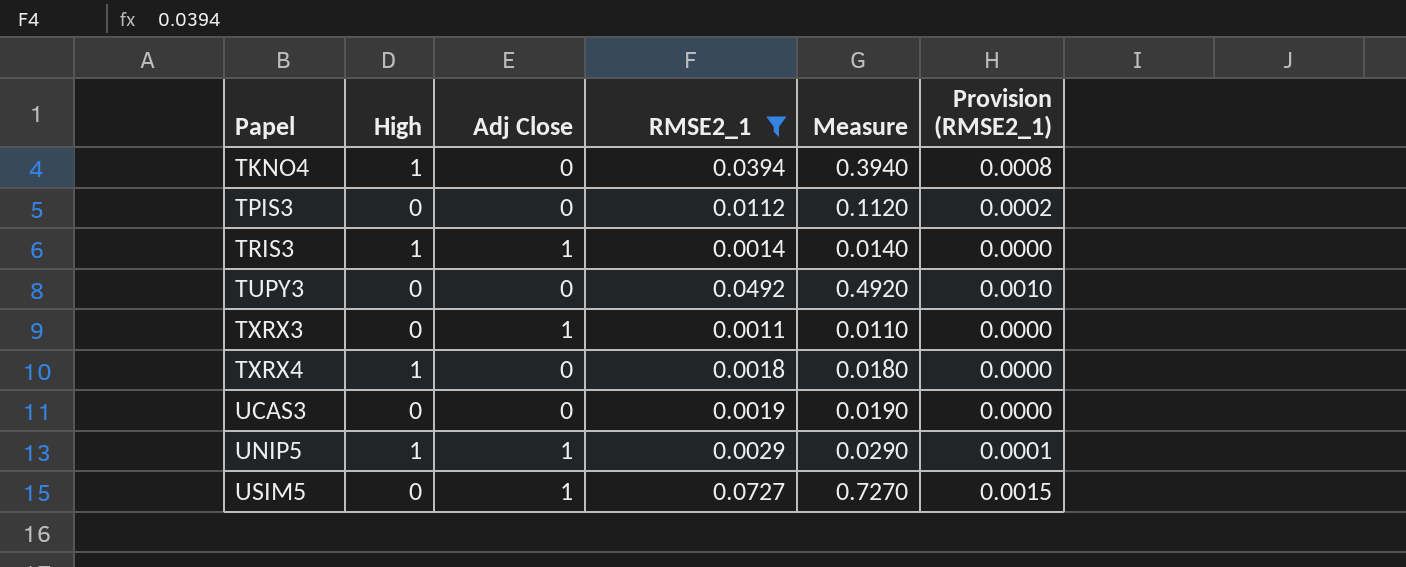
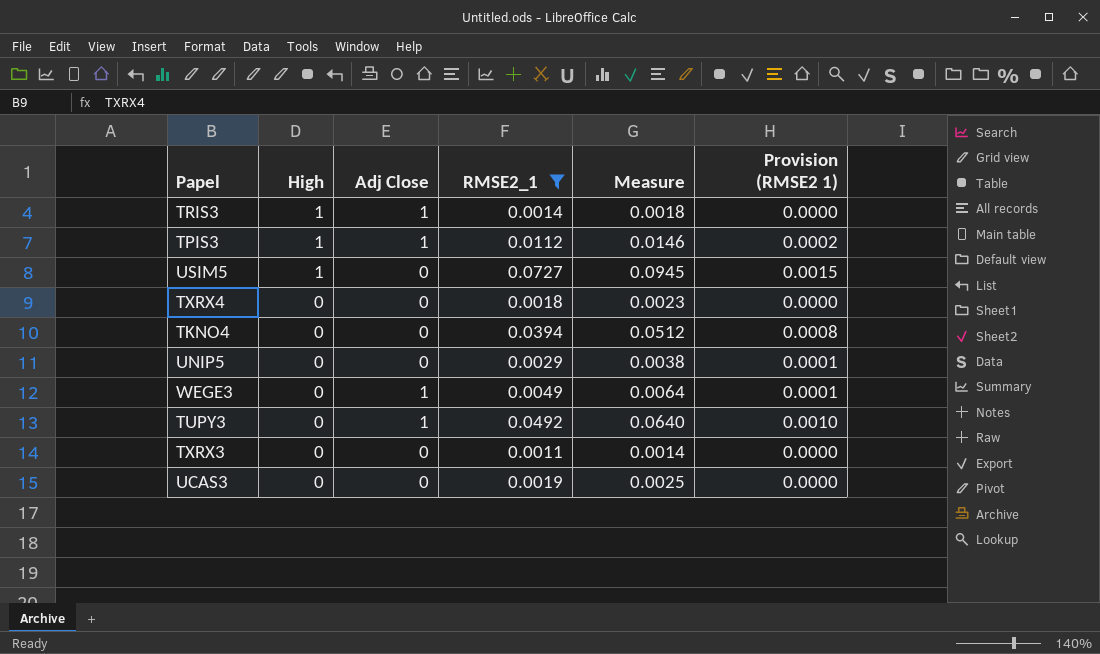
row order: Papel ascending -> High descending
column Measure | formula: [RMSE2_1] * 10 -> [RMSE2_1] * 1.3
column name: Provision (RMSE2_1) -> Provision (RMSE2 1)
TPIS3 | High: 0 -> 1
TPIS3 | Adj Close: 0 -> 1
USIM5 | High: 0 -> 1
USIM5 | Adj Close: 1 -> 0
TXRX4 | High: 1 -> 0
TKNO4 | High: 1 -> 0
UNIP5 | High: 1 -> 0
UNIP5 | Adj Close: 1 -> 0
row WEGE3: none -> 0 | 1 | 0.0049 | 0.0064 | 0.0001
TUPY3 | Adj Close: 0 -> 1
TXRX3 | Adj Close: 1 -> 0

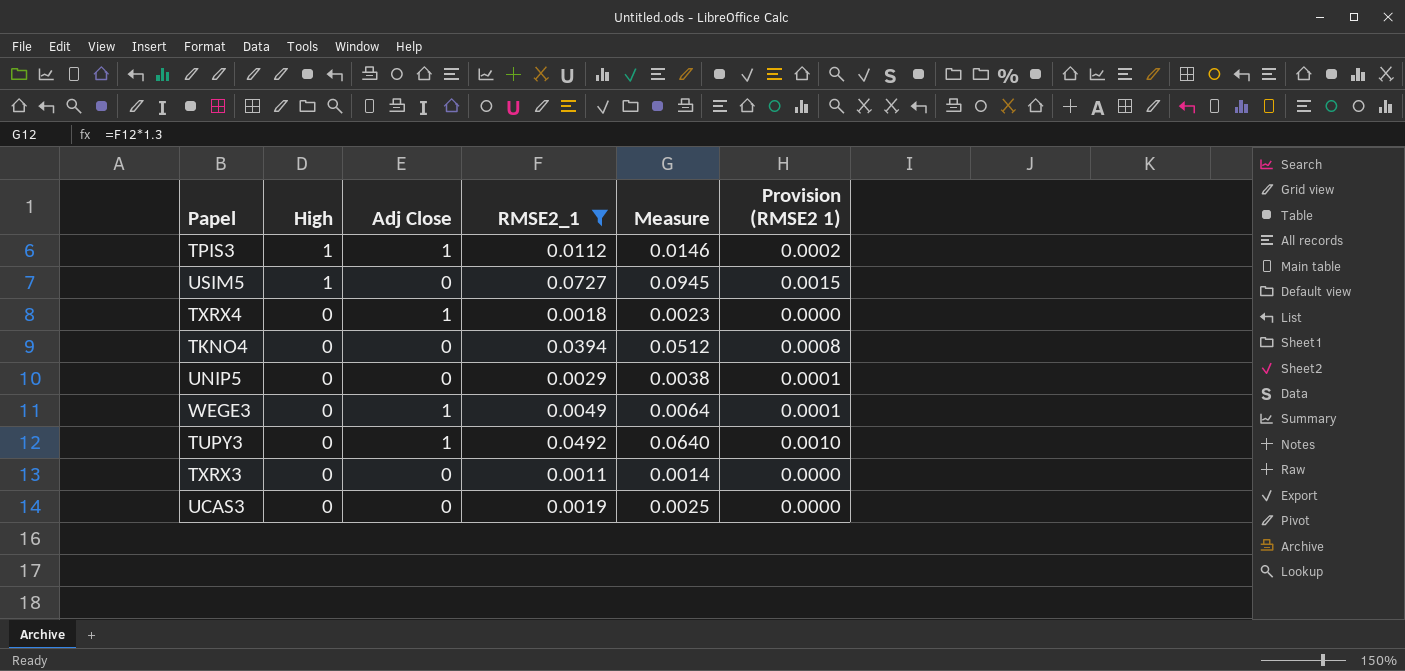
row TRIS3: 1 | 1 | 0.0014 | 0.0018 | 0.0000 -> none
TXRX4 | Adj Close: 0 -> 1

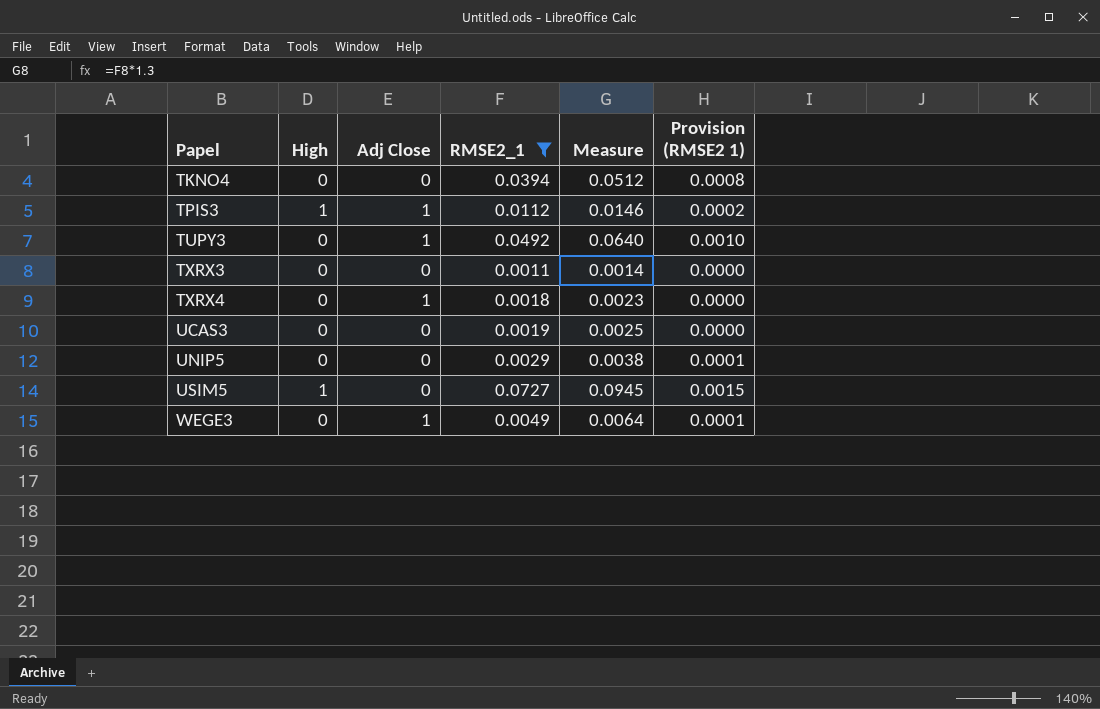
row order: High descending -> Papel ascending

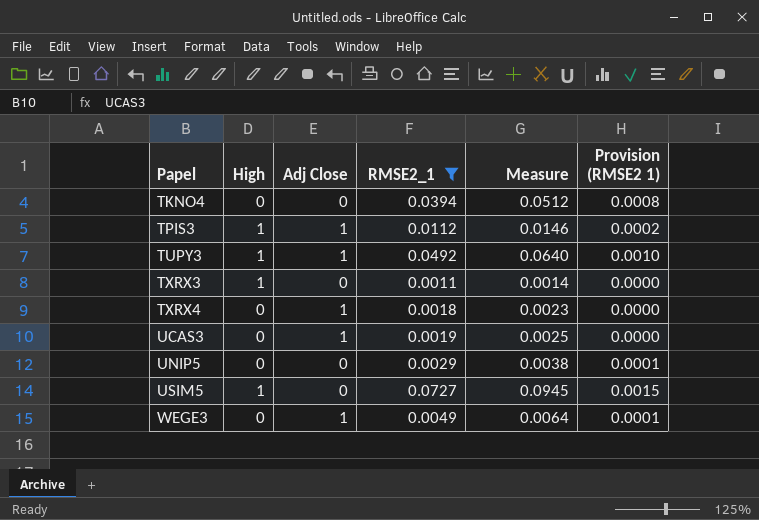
TUPY3 | High: 0 -> 1
TXRX3 | High: 0 -> 1
UCAS3 | Adj Close: 0 -> 1

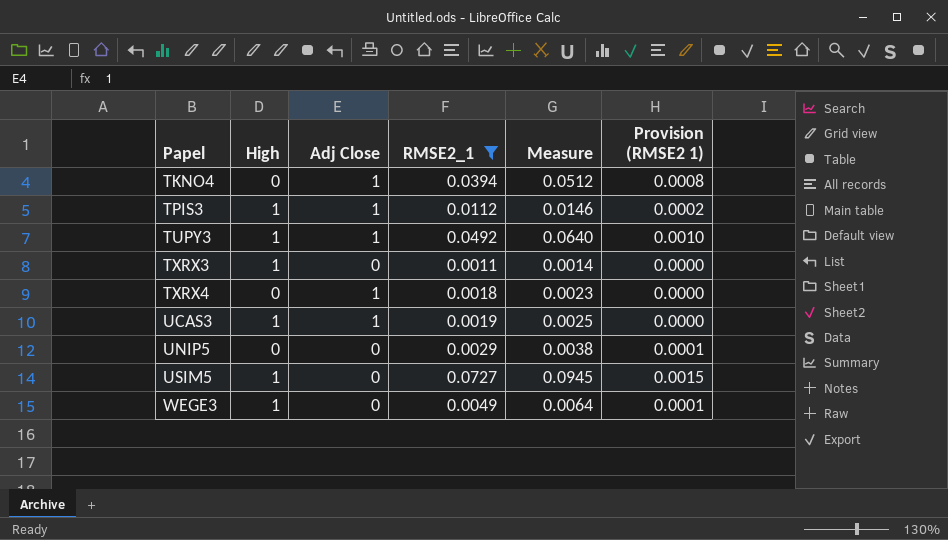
TKNO4 | Adj Close: 0 -> 1
UCAS3 | High: 0 -> 1
WEGE3 | High: 0 -> 1
WEGE3 | Adj Close: 1 -> 0

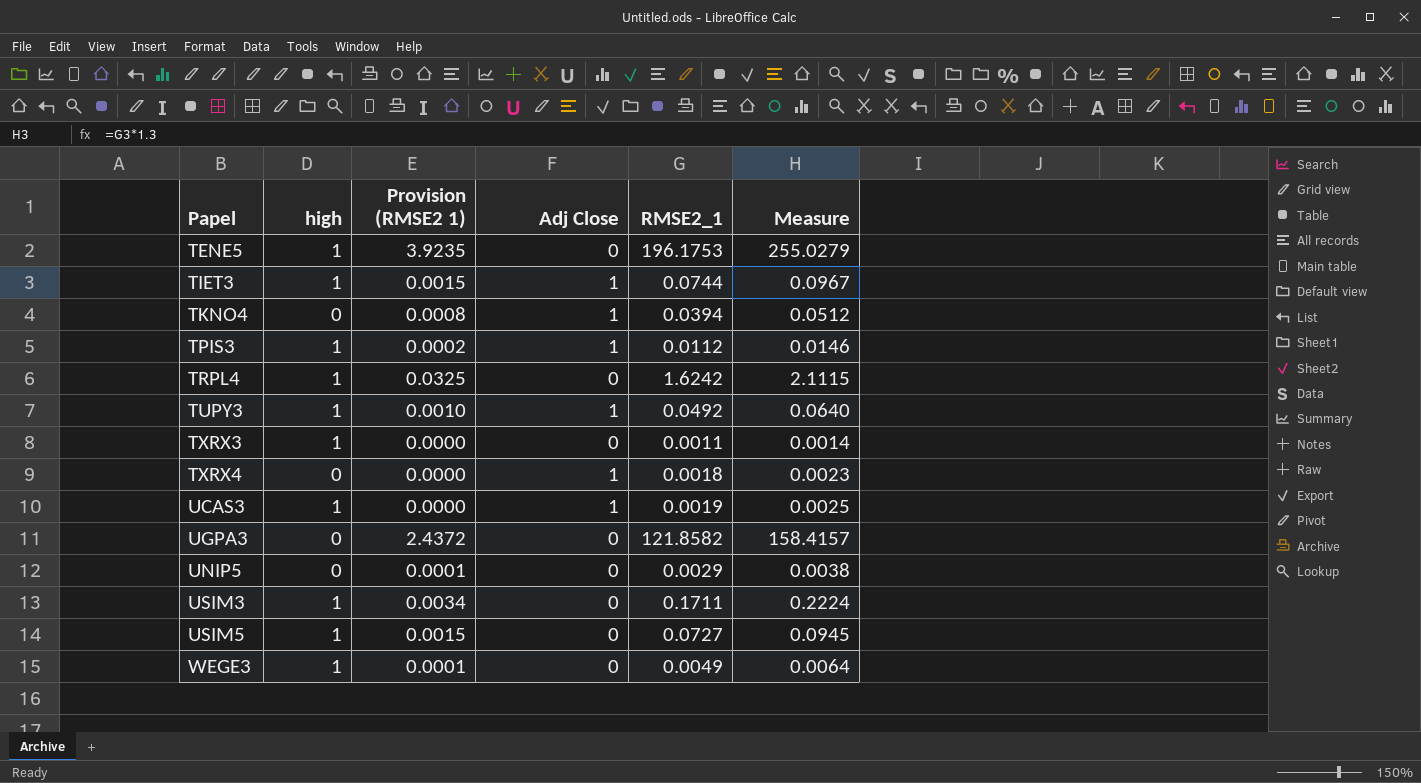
filter: RMSE2_1 <= 0.0727 -> none
column name: High -> high
column Provision (RMSE2 1) | position: 6 -> 3

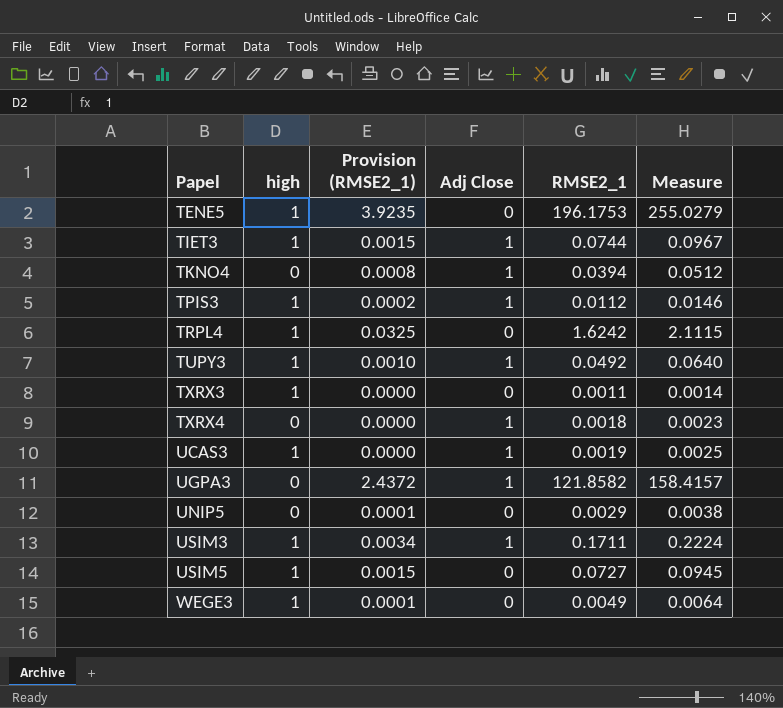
column name: Provision (RMSE2 1) -> Provision (RMSE2_1)
UGPA3 | Adj Close: 0 -> 1
USIM3 | Adj Close: 0 -> 1

